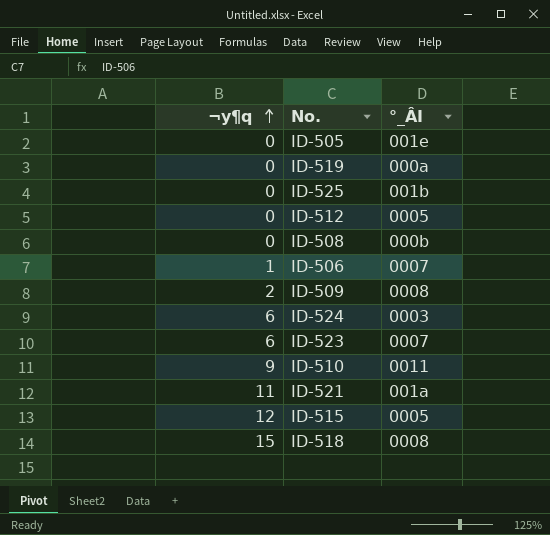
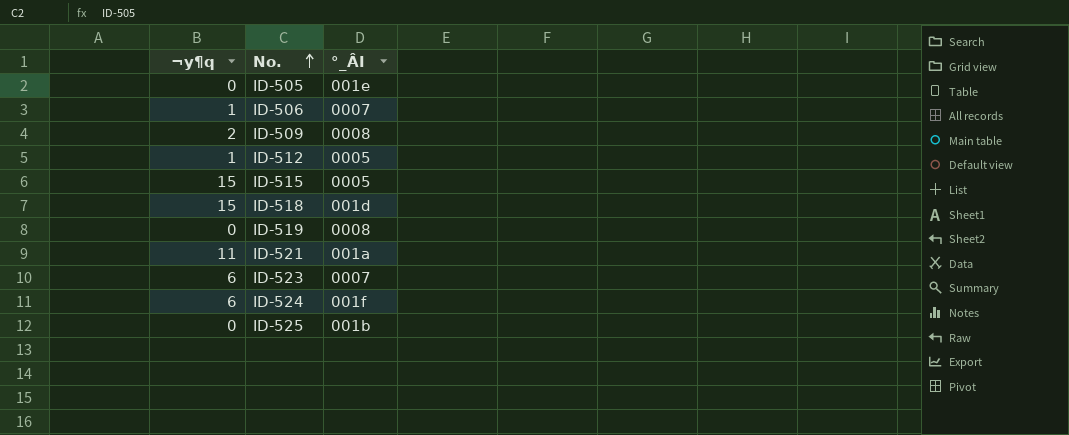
row order: ¬y¶q ascending -> No. ascending
row ID-508: 0 | 000b -> none
row ID-510: 9 | 0011 -> none
ID-512 | ¬y¶q: 0 -> 1
ID-515 | ¬y¶q: 12 -> 15
ID-518 | °_ÂI: 0008 -> 001d
ID-519 | °_ÂI: 000a -> 0008
ID-524 | °_ÂI: 0003 -> 001f

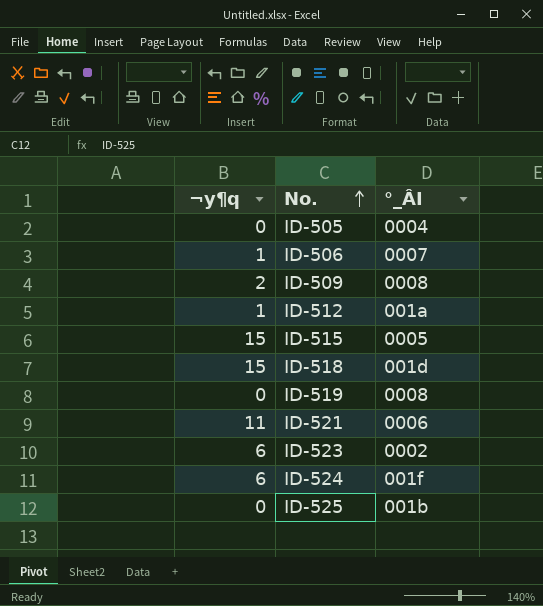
ID-505 | °_ÂI: 001e -> 0004
ID-512 | °_ÂI: 0005 -> 001a
ID-521 | °_ÂI: 001a -> 0006
ID-523 | °_ÂI: 0007 -> 0002

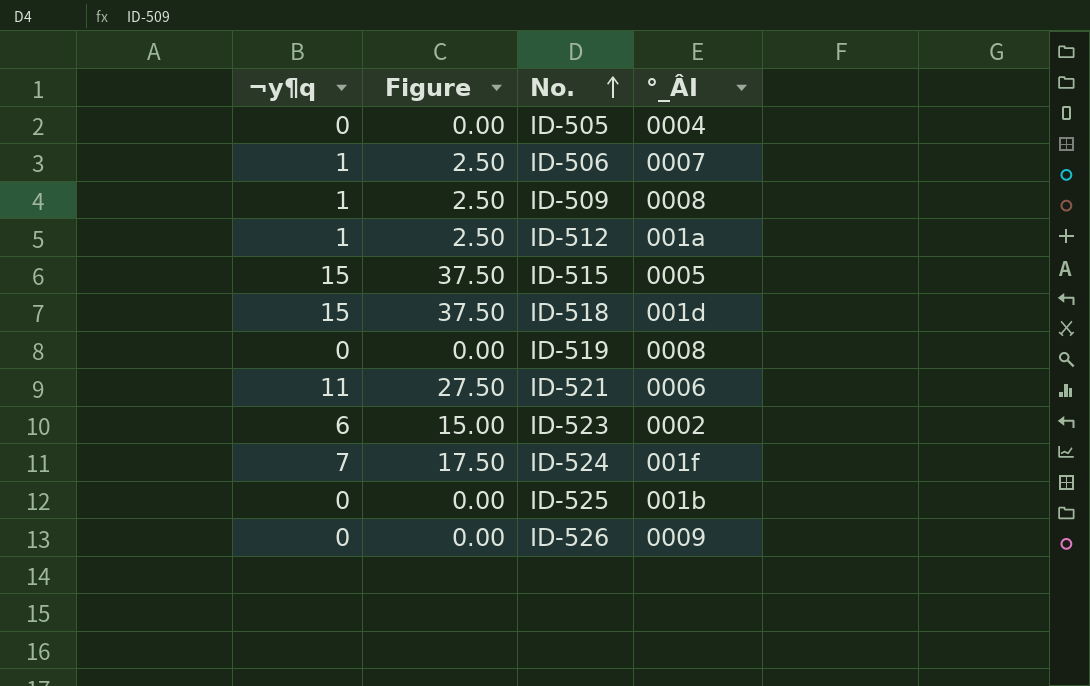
column Figure | formula: none -> [¬y¶q] * 2.5
ID-509 | ¬y¶q: 2 -> 1
ID-524 | ¬y¶q: 6 -> 7
row ID-526: none -> 0 | 0.00 | 0009

